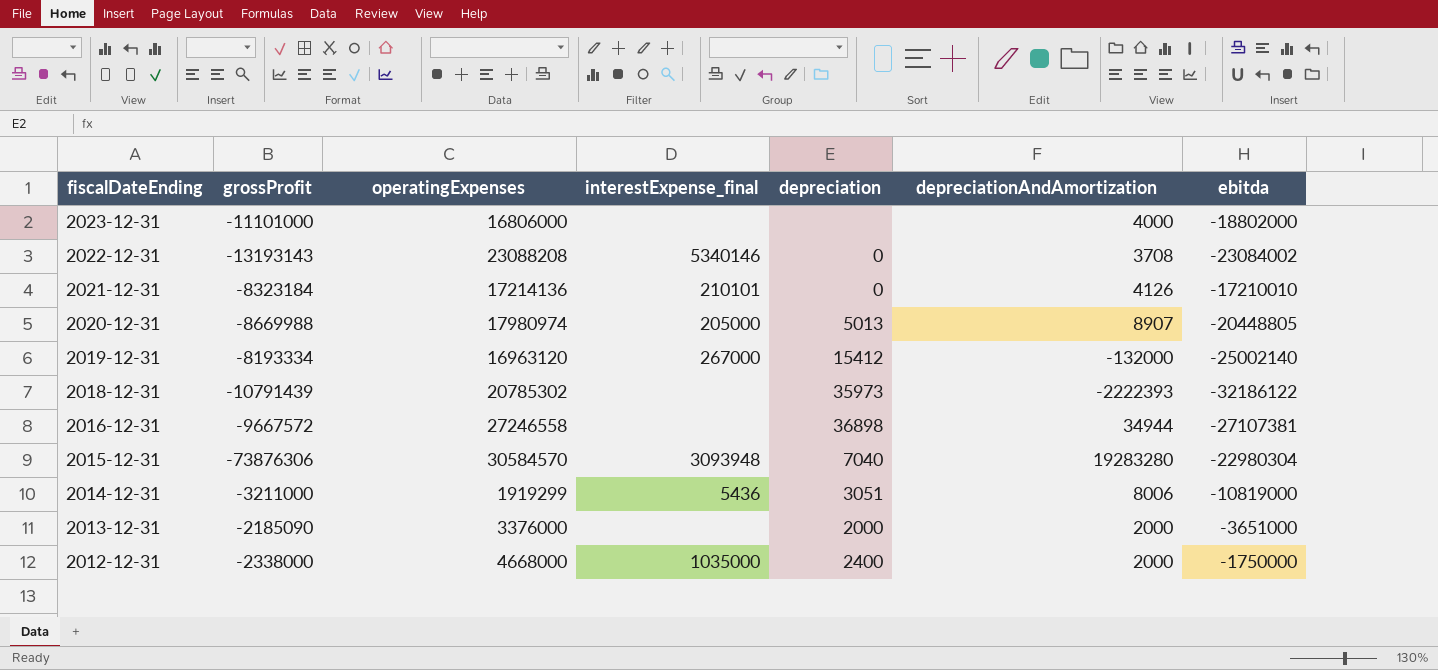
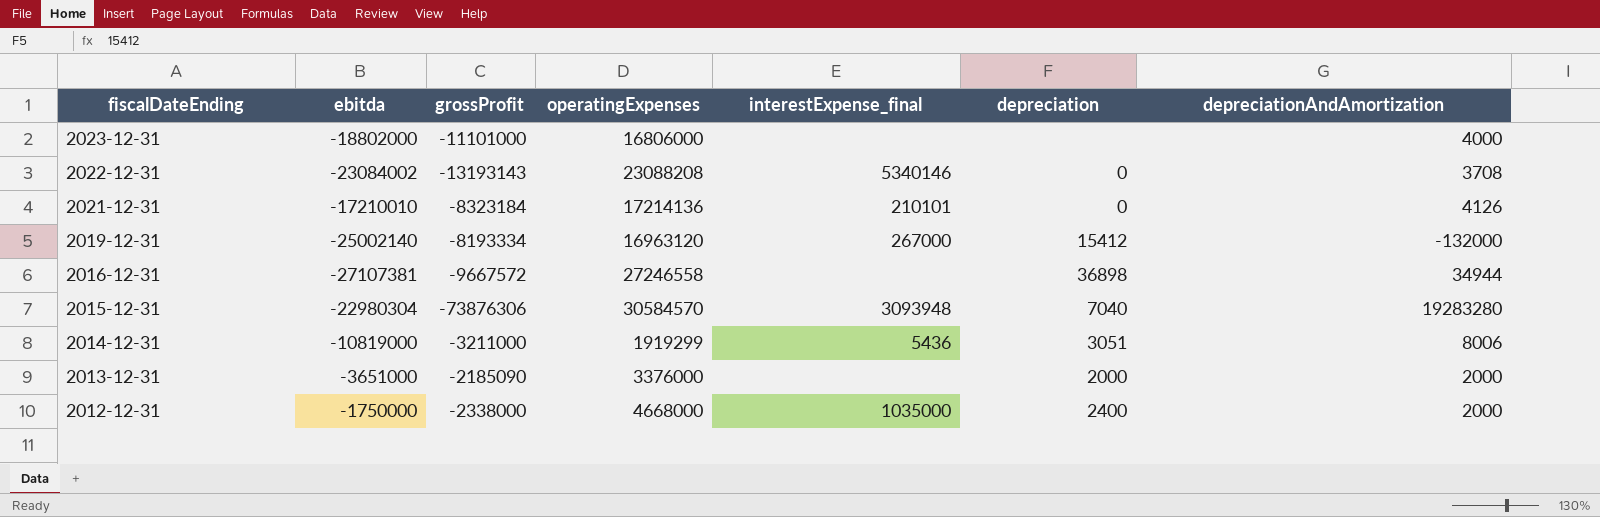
column ebitda | position: 7 -> 2
row 2020-12-31: -8669988 | 17980974 | 205000 | 5013 | 8907 | -20448805 -> none
row 2018-12-31: -10791439 | 20785302 | none | 35973 | -2222393 | -32186122 -> none

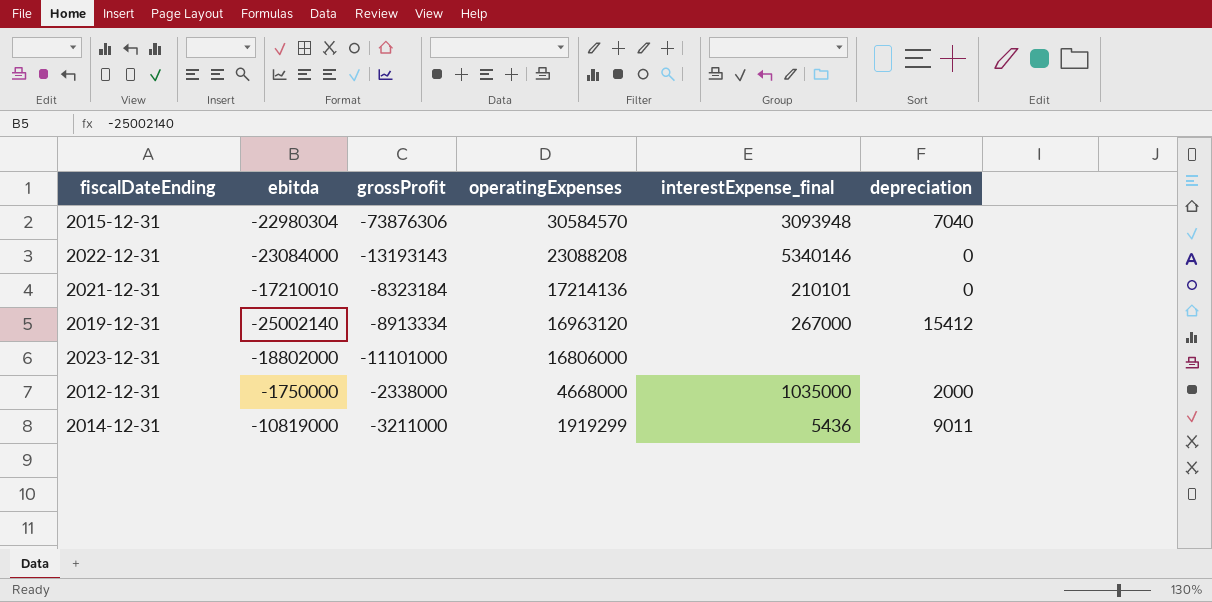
row order: fiscalDateEnding descending -> operatingExpenses descending
column depreciationAndAmortization | position: 7 -> none
row 2016-12-31: -27107381 | -9667572 | 27246558 | none | 36898 | 34944 -> none
row 2013-12-31: -3651000 | -2185090 | 3376000 | none | 2000 | 2000 -> none
2022-12-31 | ebitda: -23084002 -> -23084000
2019-12-31 | grossProfit: -8193334 -> -8913334
2012-12-31 | depreciation: 2400 -> 2000
2014-12-31 | depreciation: 3051 -> 9011

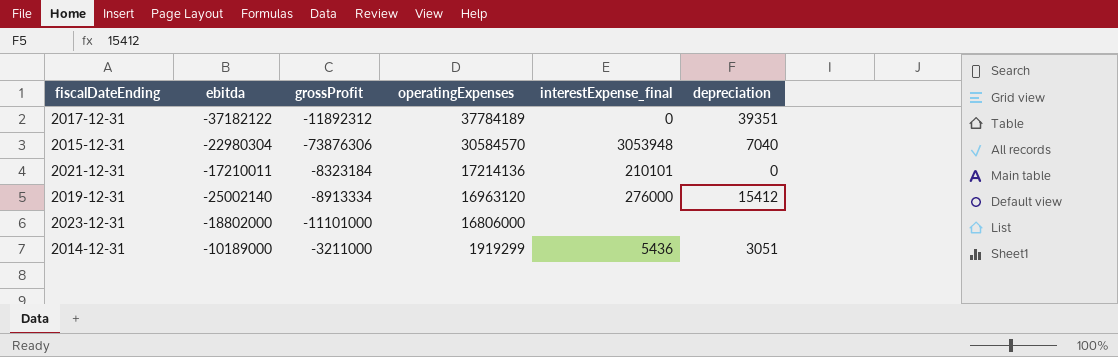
row 2022-12-31: -23084000 | -13193143 | 23088208 | 5340146 | 0 -> none
row 2012-12-31: -1750000 | -2338000 | 4668000 | 1035000 | 2000 -> none
row 2017-12-31: none -> -37182122 | -11892312 | 37784189 | 0 | 39351
2015-12-31 | interestExpense_final: 3093948 -> 3053948
2021-12-31 | ebitda: -17210010 -> -17210011
2019-12-31 | interestExpense_final: 267000 -> 276000
2014-12-31 | ebitda: -10819000 -> -10189000
2014-12-31 | depreciation: 9011 -> 3051

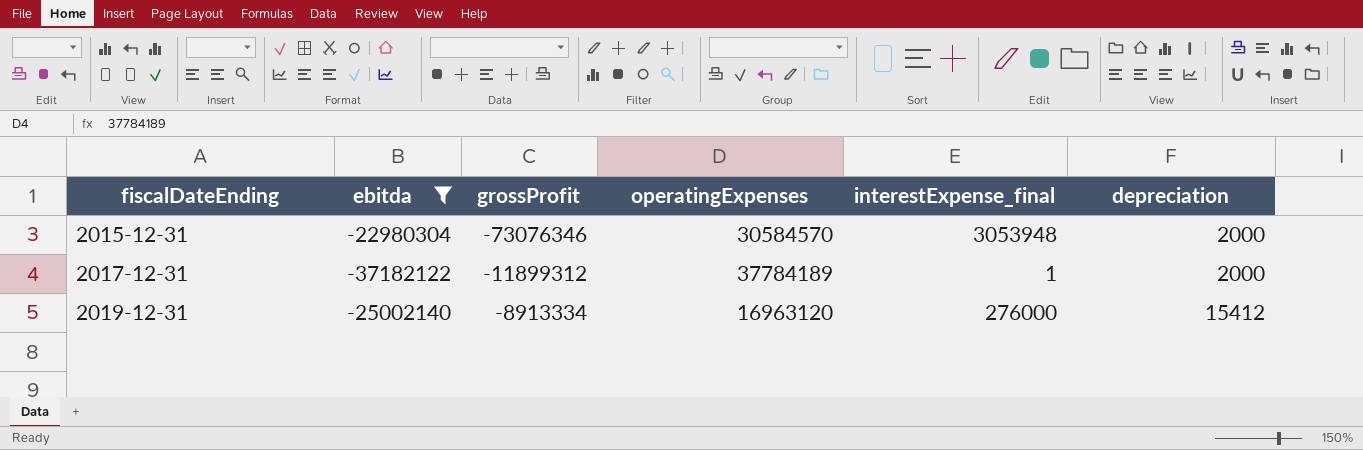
filter: none -> ebitda <= -22980304
row order: operatingExpenses descending -> fiscalDateEnding ascending
2015-12-31 | grossProfit: -73876306 -> -73076346
2015-12-31 | depreciation: 7040 -> 2000
2017-12-31 | grossProfit: -11892312 -> -11899312
2017-12-31 | interestExpense_final: 0 -> 1
2017-12-31 | depreciation: 39351 -> 2000

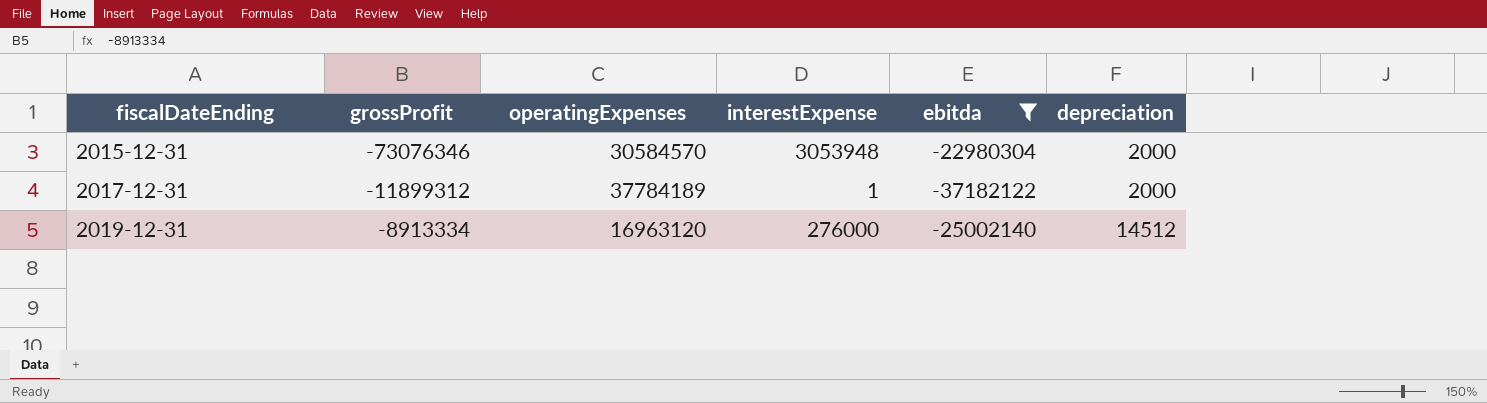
column name: interestExpense_final -> interestExpense
column ebitda | position: 2 -> 5
2019-12-31 | depreciation: 15412 -> 14512

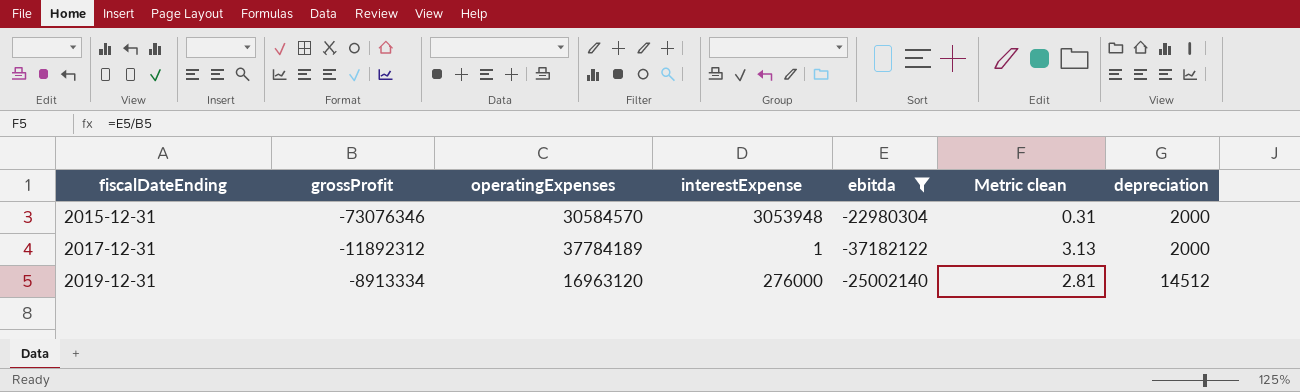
column Metric clean | formula: none -> [ebitda] / [grossProfit]
2017-12-31 | grossProfit: -11899312 -> -11892312

